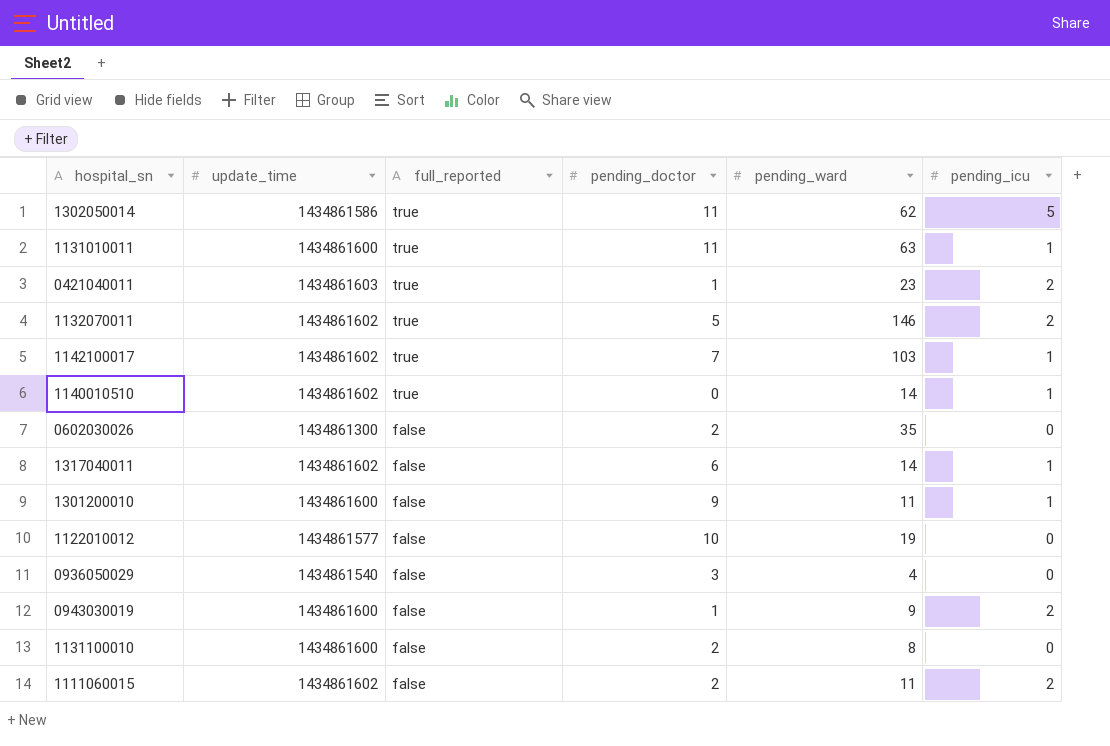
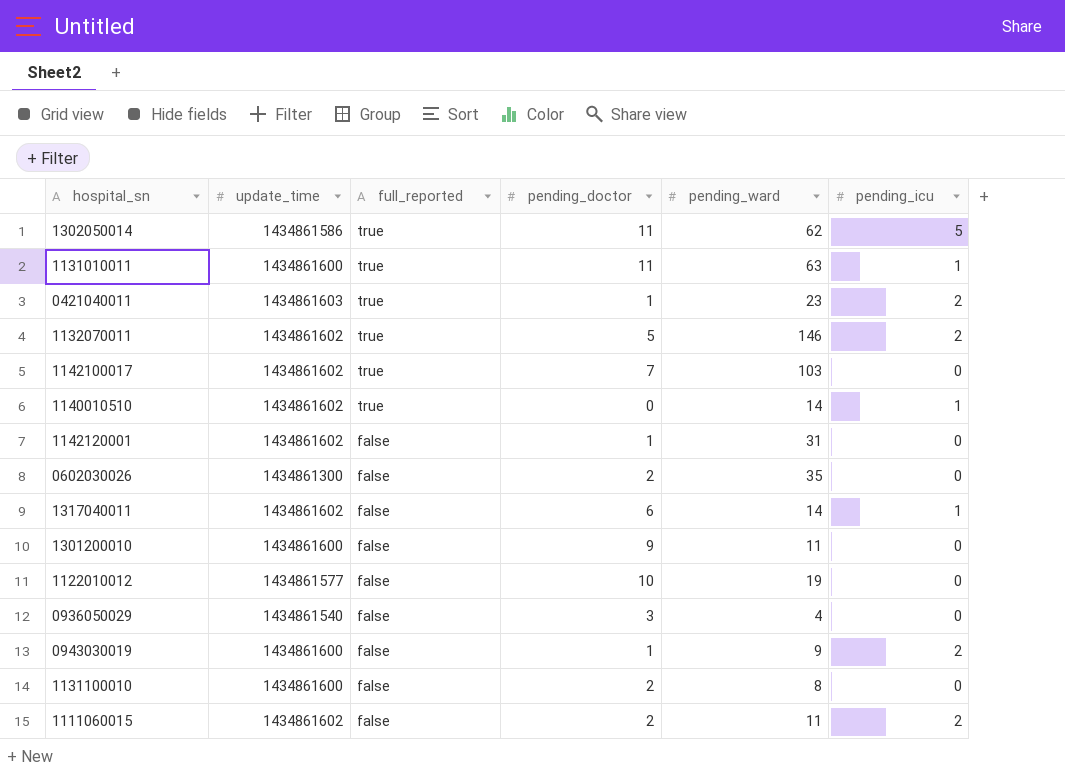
1142100017 | pending_icu: 1 -> 0
row 1142120001: none -> 1434861602 | false | 1 | 31 | 0
1301200010 | pending_icu: 1 -> 0

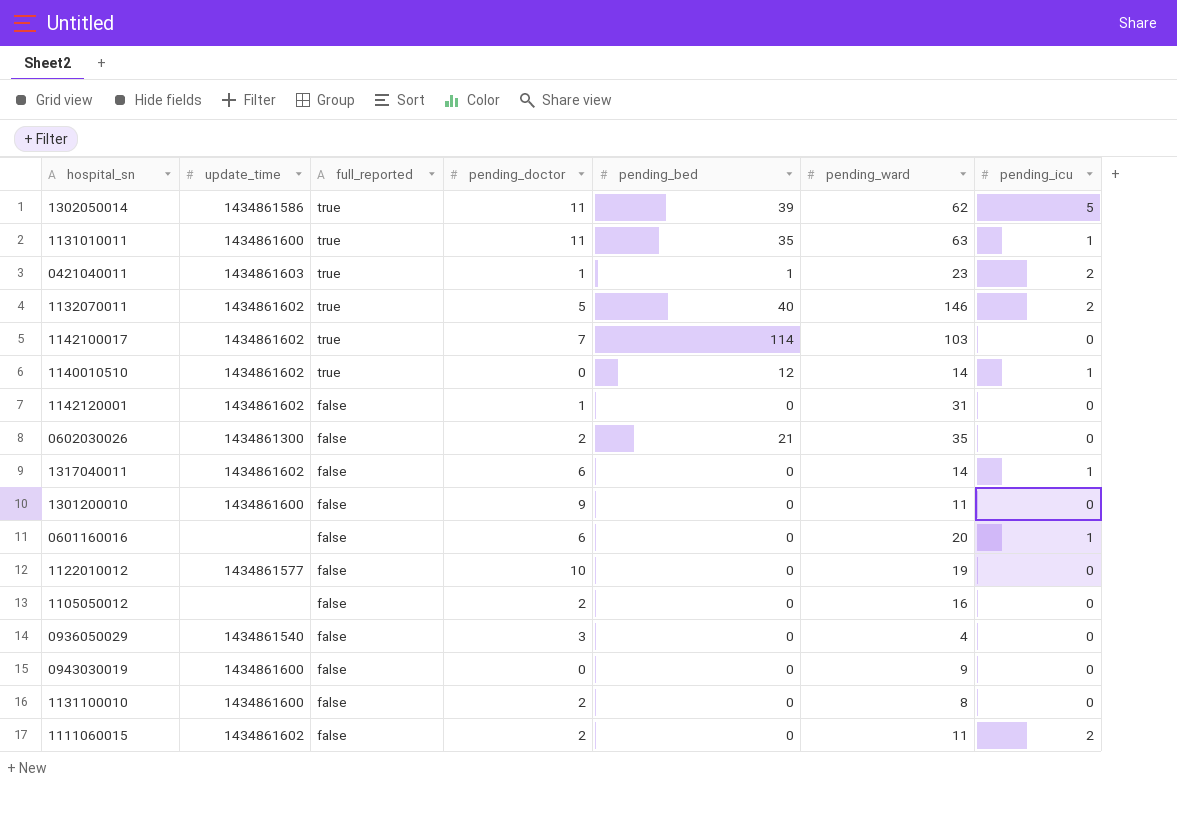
column pending_bed | position: none -> 5
row 0601160016: none -> none | false | 6 | 0 | 20 | 1
row 1105050012: none -> none | false | 2 | 0 | 16 | 0
0943030019 | pending_doctor: 1 -> 0
0943030019 | pending_icu: 2 -> 0

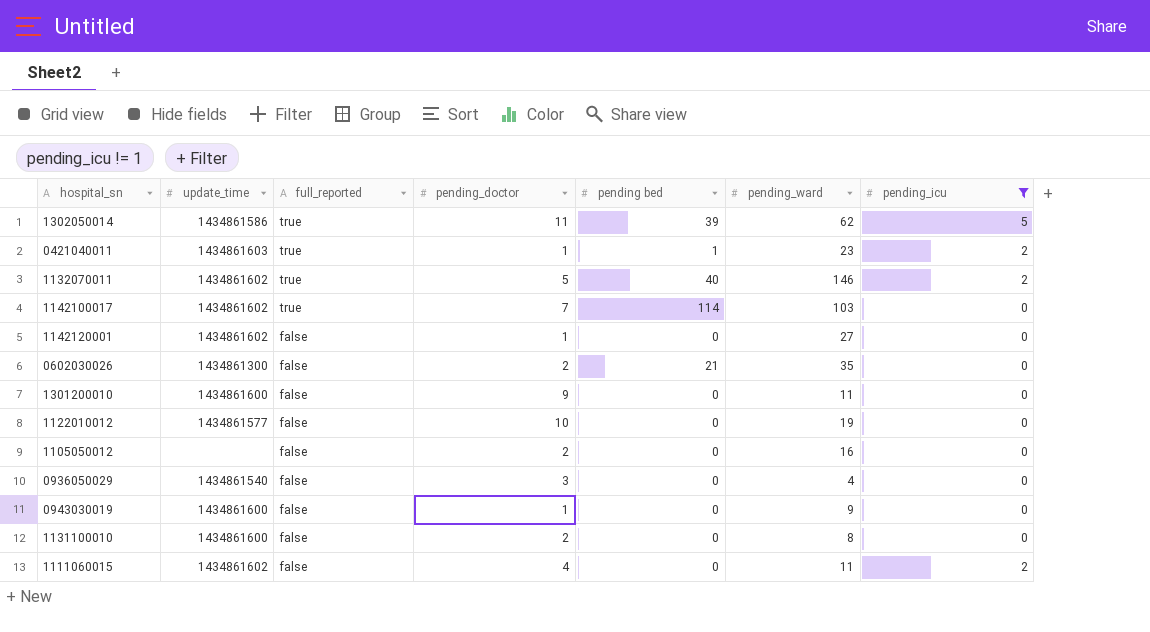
filter: none -> pending_icu != 1
column name: pending_bed -> pending bed
1142120001 | pending_ward: 31 -> 27
0943030019 | pending_doctor: 0 -> 1
1111060015 | pending_doctor: 2 -> 4

